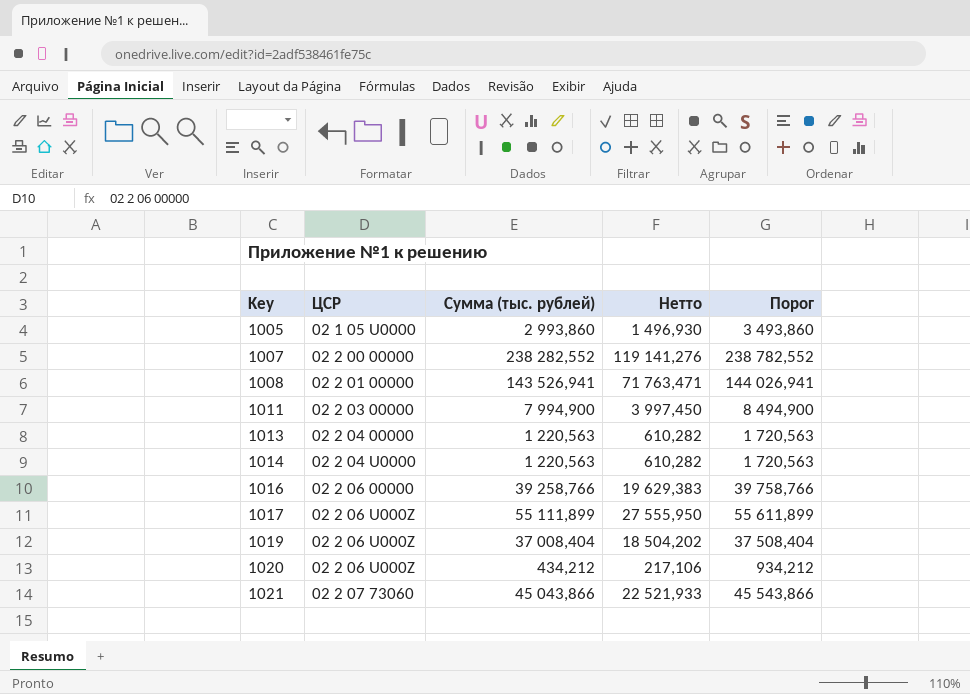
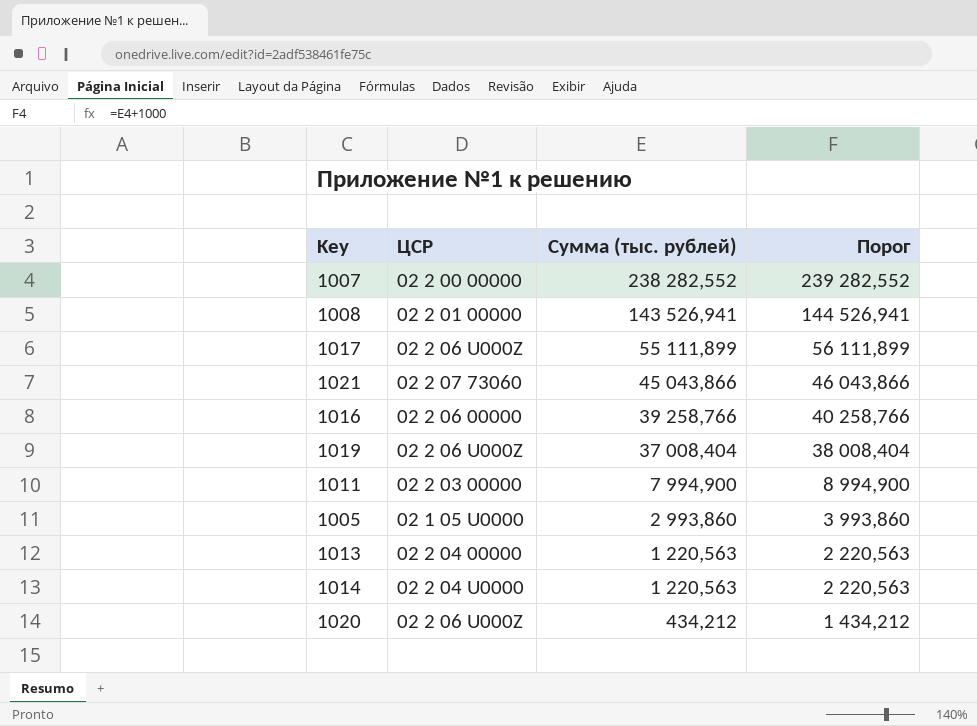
row order: Key ascending -> Сумма (тыс. рублей) descending
column Нетто | formula: [Сумма (тыс. рублей)] * 0,5 -> none
column Порог | formula: [Сумма (тыс. рублей)] + 500 -> [Сумма (тыс. рублей)] + 1000

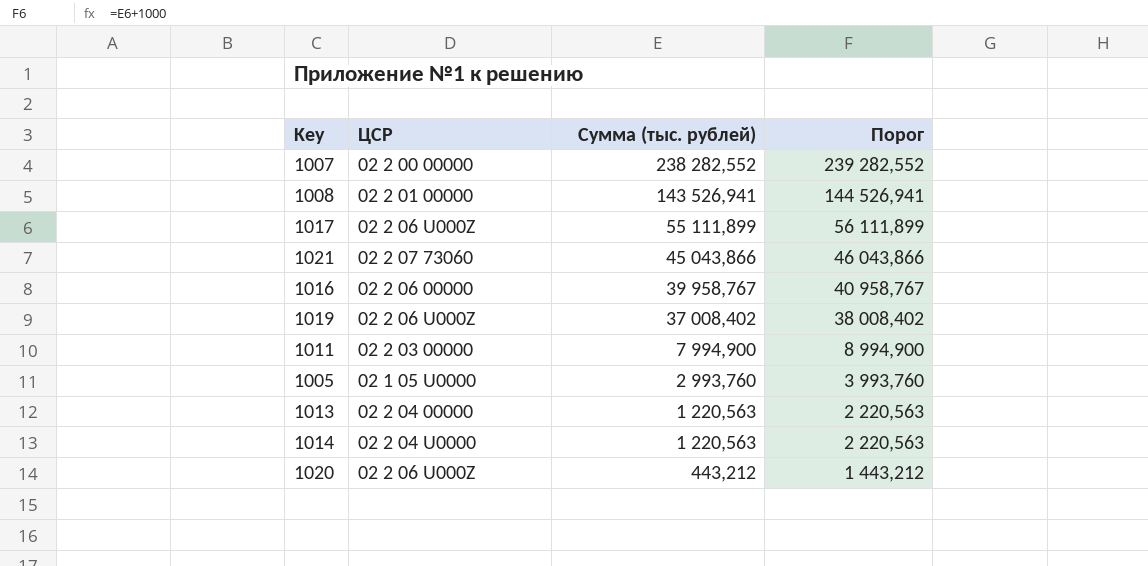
1016 | Сумма (тыс. рублей): 39 258,766 -> 39 958,767
1016 | Порог: 40 258,766 -> 40 958,767
1019 | Сумма (тыс. рублей): 37 008,404 -> 37 008,402
1019 | Порог: 38 008,404 -> 38 008,402
1005 | Сумма (тыс. рублей): 2 993,860 -> 2 993,760
1005 | Порог: 3 993,860 -> 3 993,760
1020 | Сумма (тыс. рублей): 434,212 -> 443,212
1020 | Порог: 1 434,212 -> 1 443,212

